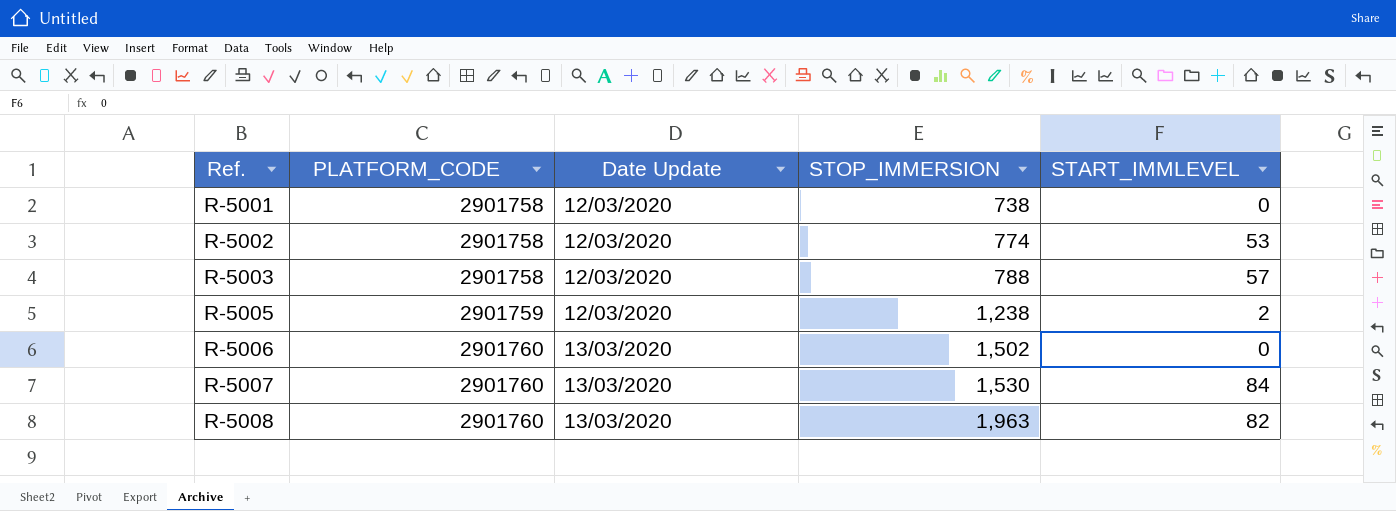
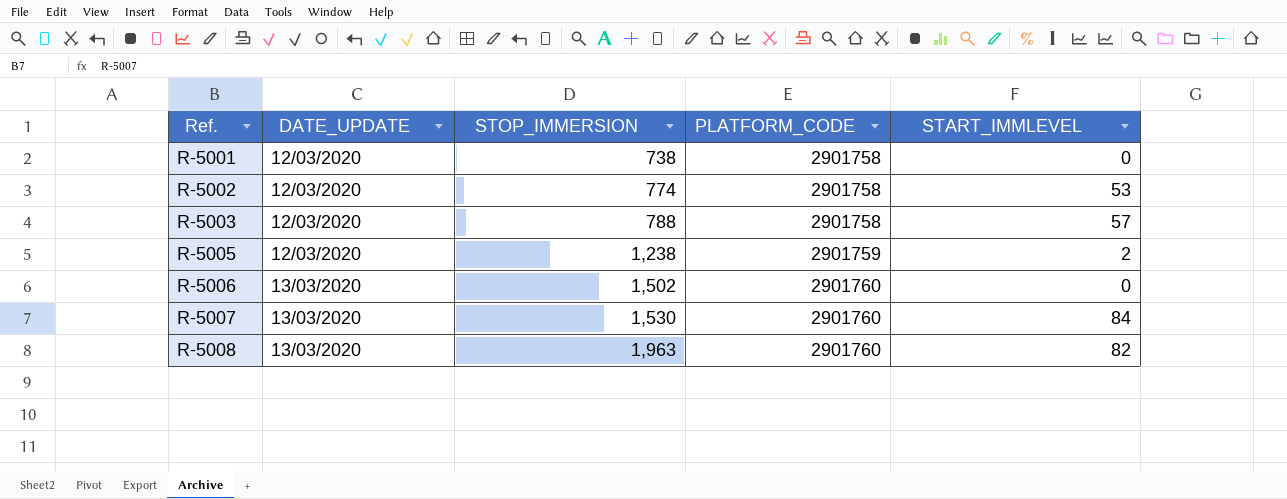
column name: Date Update -> DATE_UPDATE
column PLATFORM_CODE | position: 2 -> 4

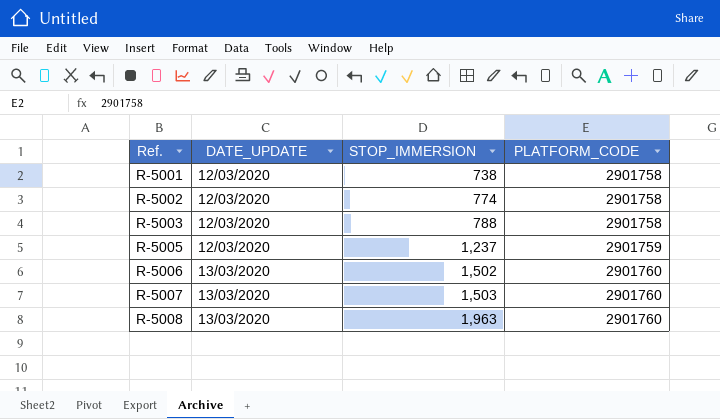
column START_IMMLEVEL | position: 5 -> none
R-5005 | STOP_IMMERSION: 1,238 -> 1,237
R-5007 | STOP_IMMERSION: 1,530 -> 1,503

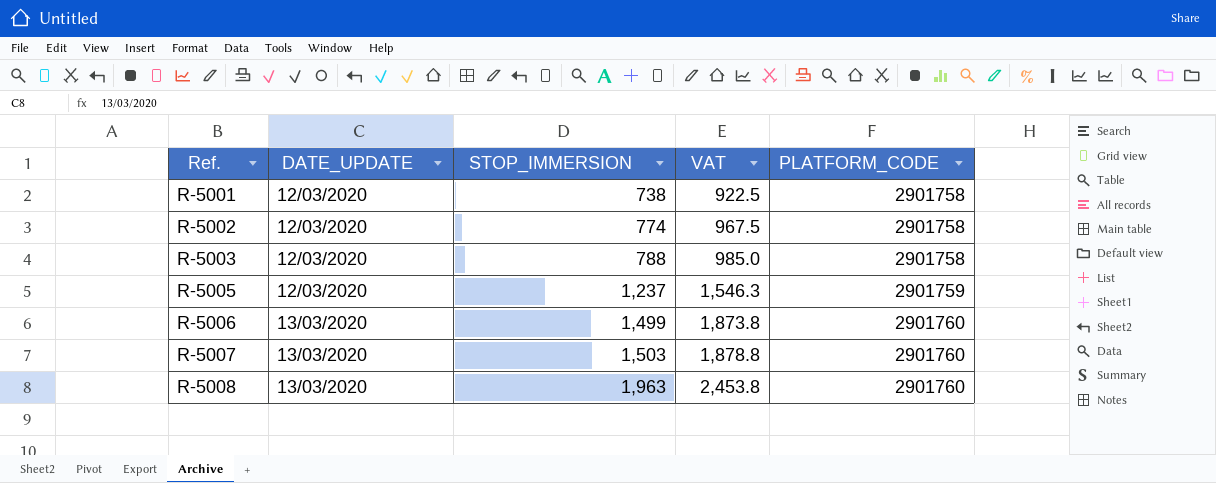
column VAT | formula: none -> [STOP_IMMERSION] * 1.25
R-5006 | STOP_IMMERSION: 1,502 -> 1,499

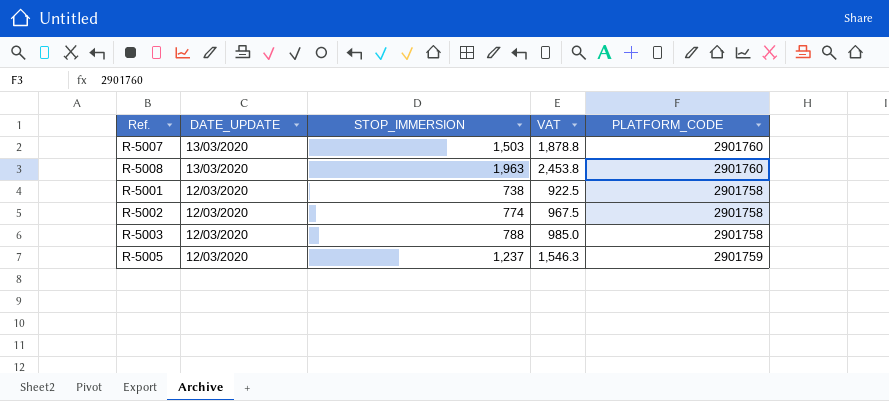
row order: Ref. ascending -> DATE_UPDATE descending
row R-5006: 13/03/2020 | 1,499 | 1,873.8 | 2901760 -> none

